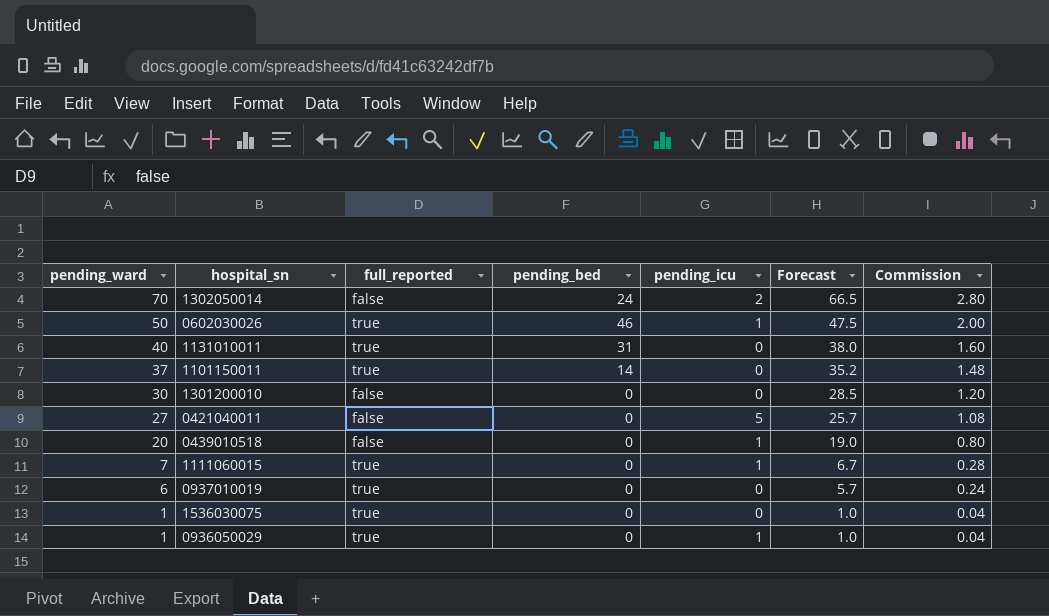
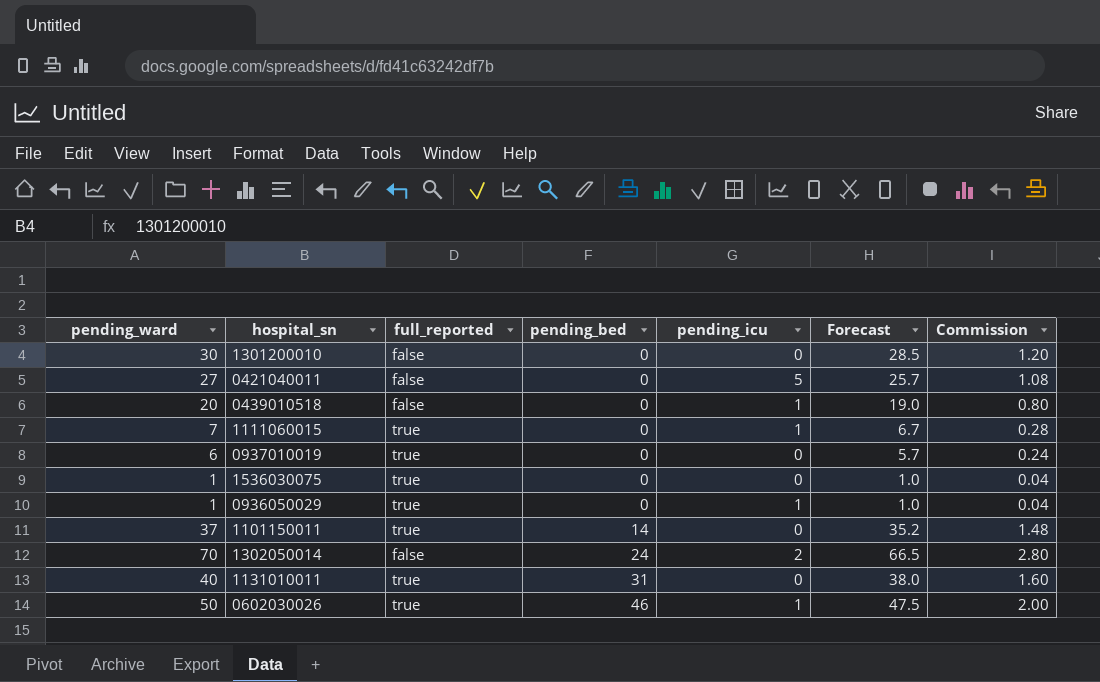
row order: pending_ward descending -> pending_bed ascending

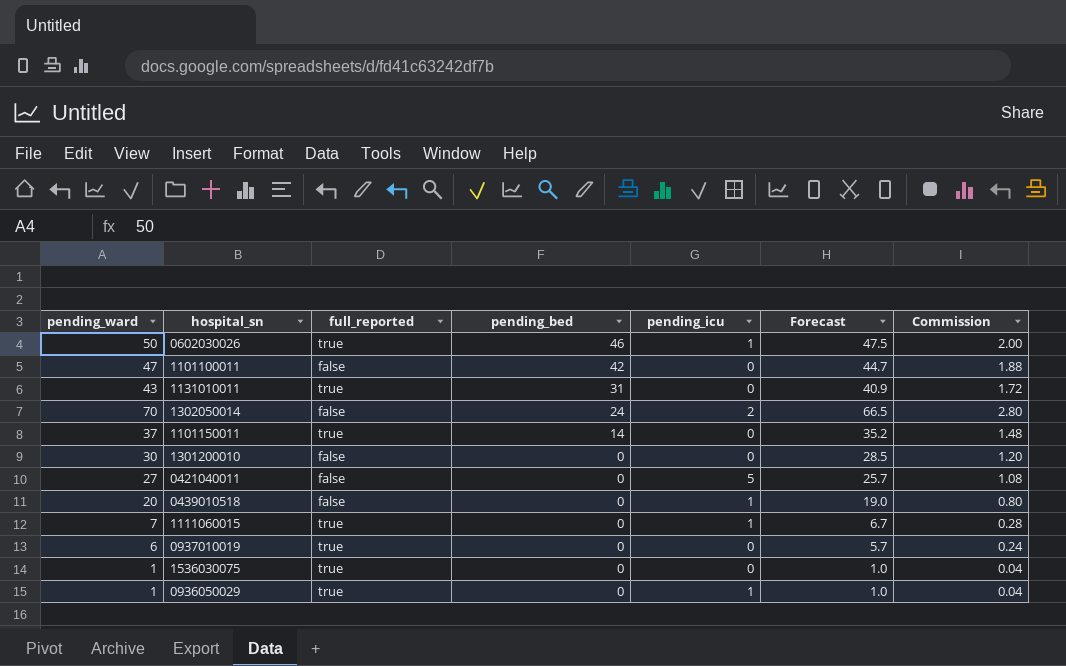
row order: pending_bed ascending -> pending_bed descending
row 1101100011: none -> 47 | false | 42 | 0 | 44.7 | 1.88
1131010011 | pending_ward: 40 -> 43
1131010011 | Forecast: 38.0 -> 40.9
1131010011 | Commission: 1.60 -> 1.72

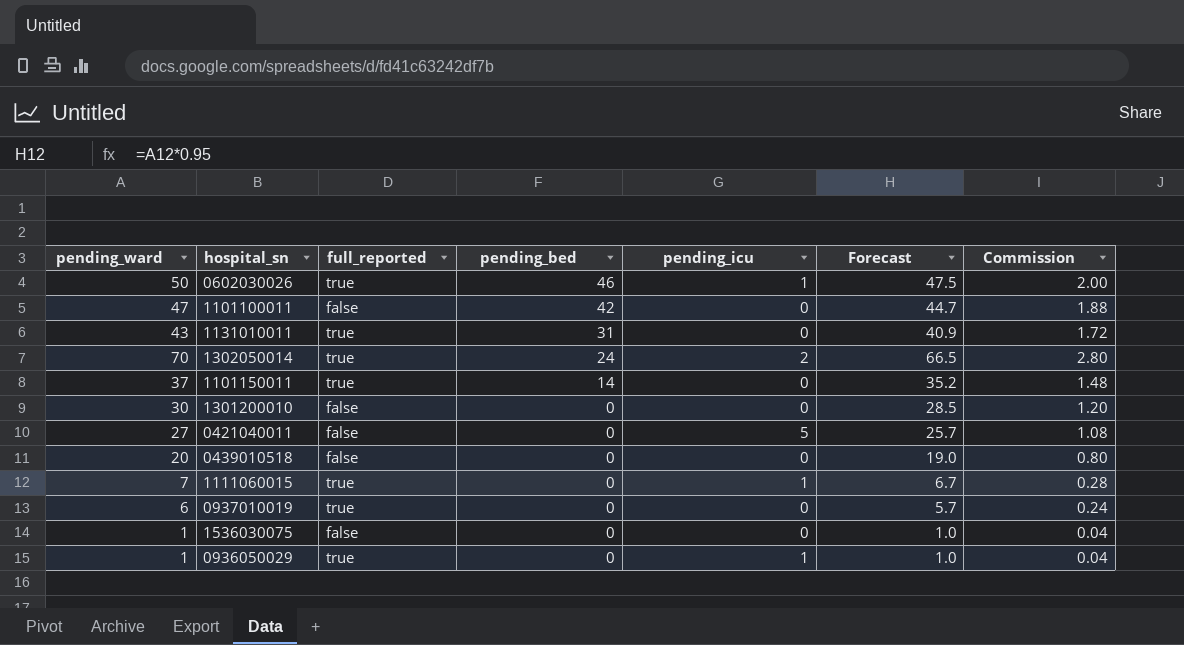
1302050014 | full_reported: false -> true
0439010518 | pending_icu: 1 -> 0
1536030075 | full_reported: true -> false

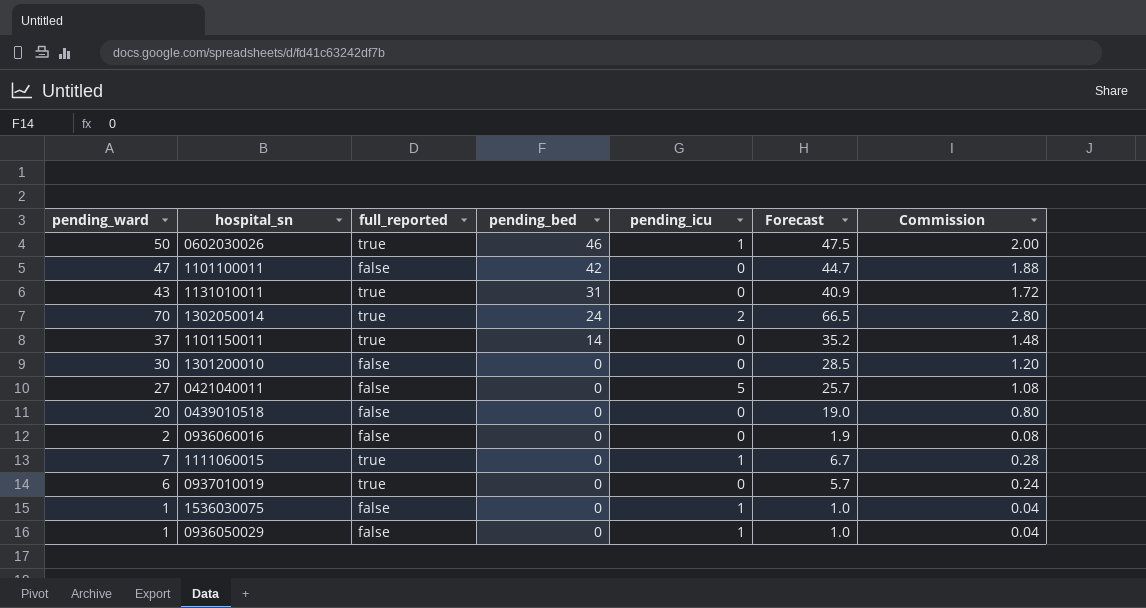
row 0936060016: none -> 2 | false | 0 | 0 | 1.9 | 0.08
1536030075 | pending_icu: 0 -> 1
0936050029 | full_reported: true -> false

